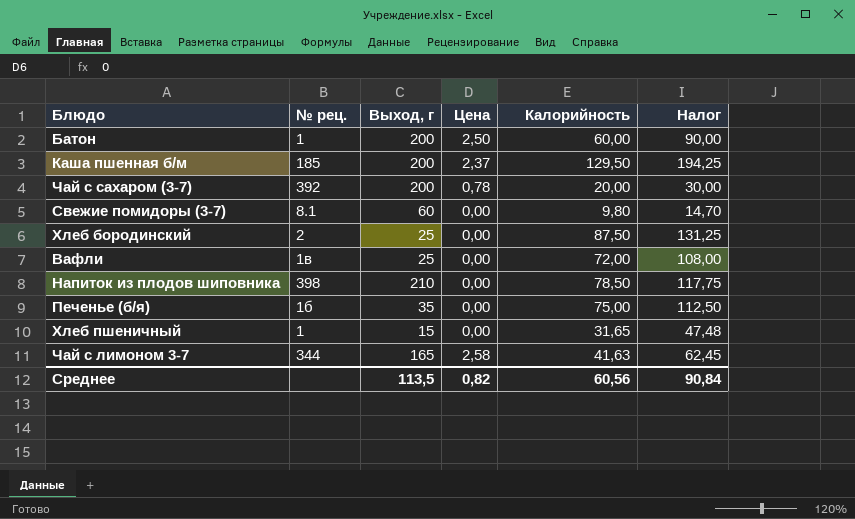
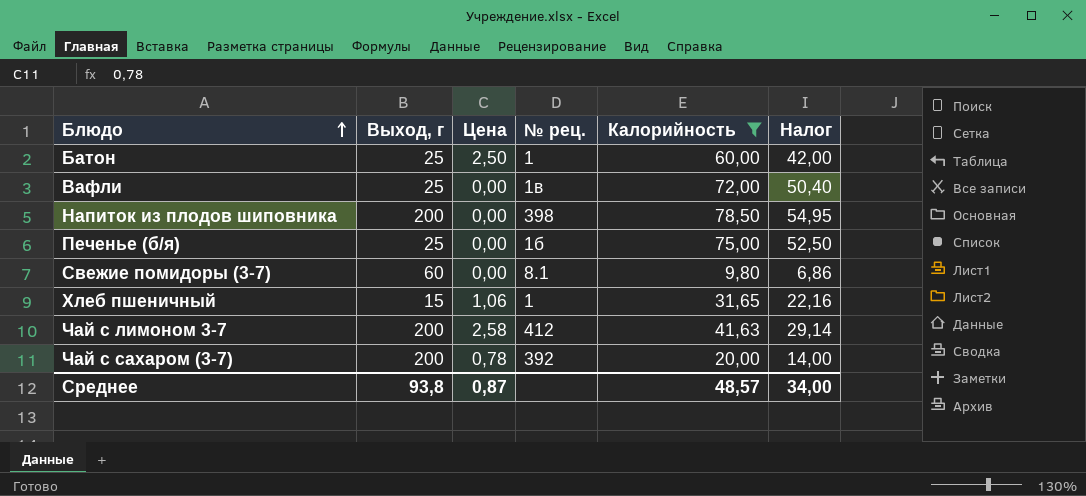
filter: none -> Калорийность <= 78,50
row order: none -> Блюдо ascending
column № рец. | position: 2 -> 4
column Налог | formula: [Калорийность] * 1,5 -> [Калорийность] * 0,7
Батон | Выход, г: 200 -> 25
Напиток из плодов шиповника | Выход, г: 210 -> 200
Печенье (б/я) | Выход, г: 35 -> 25
Хлеб пшеничный | Цена: 0,00 -> 1,06
Чай с лимоном 3-7 | Выход, г: 165 -> 200
Чай с лимоном 3-7 | № рец.: 344 -> 412
Среднее | Выход, г: 113,5 -> 93,8
Среднее | Цена: 0,82 -> 0,87
Среднее | Калорийность: 60,56 -> 48,57
Среднее | Налог: 90,84 -> 34,00

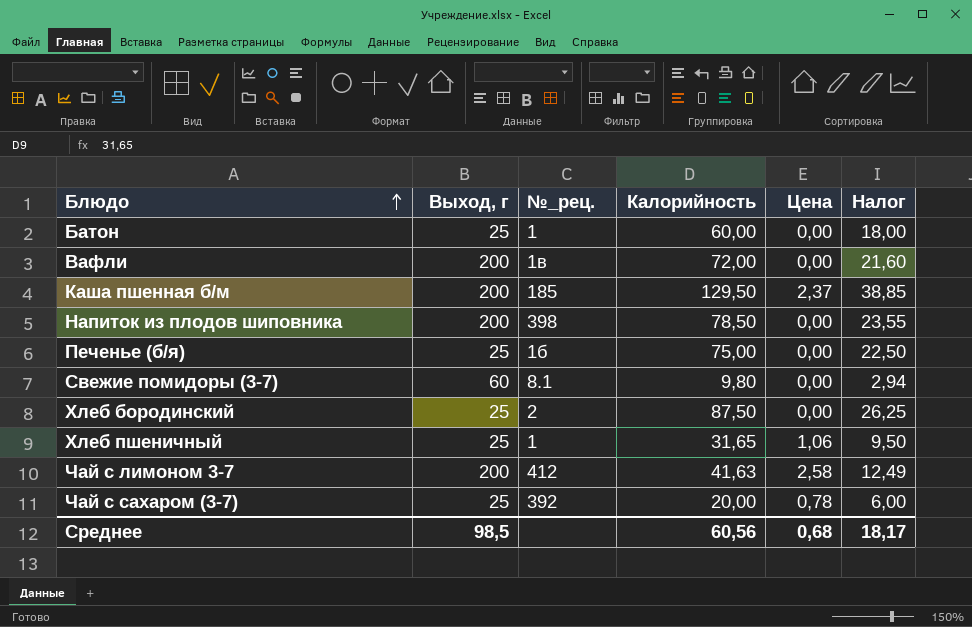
filter: Калорийность <= 78,50 -> none
column name: № рец. -> №_рец.
column Цена | position: 3 -> 5
column Налог | formula: [Калорийность] * 0,7 -> [Калорийность] * 0,3
Батон | Цена: 2,50 -> 0,00
Вафли | Выход, г: 25 -> 200
Хлеб пшеничный | Выход, г: 15 -> 25
Чай с сахаром (3-7) | Выход, г: 200 -> 25
Среднее | Выход, г: 93,8 -> 98,5
Среднее | Калорийность: 48,57 -> 60,56
Среднее | Цена: 0,87 -> 0,68
Среднее | Налог: 34,00 -> 18,17

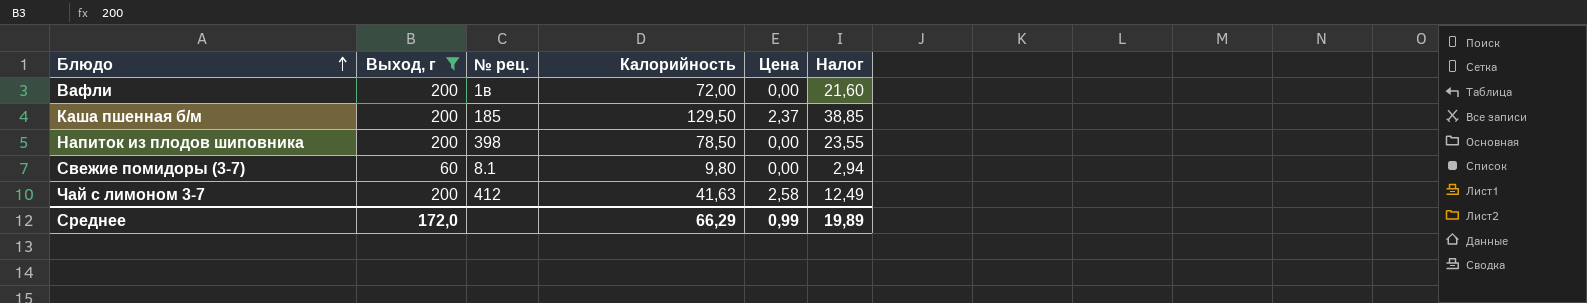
filter: none -> Выход, г != 25
column name: №_рец. -> № рец.
Среднее | Выход, г: 98,5 -> 172,0
Среднее | Калорийность: 60,56 -> 66,29
Среднее | Цена: 0,68 -> 0,99
Среднее | Налог: 18,17 -> 19,89

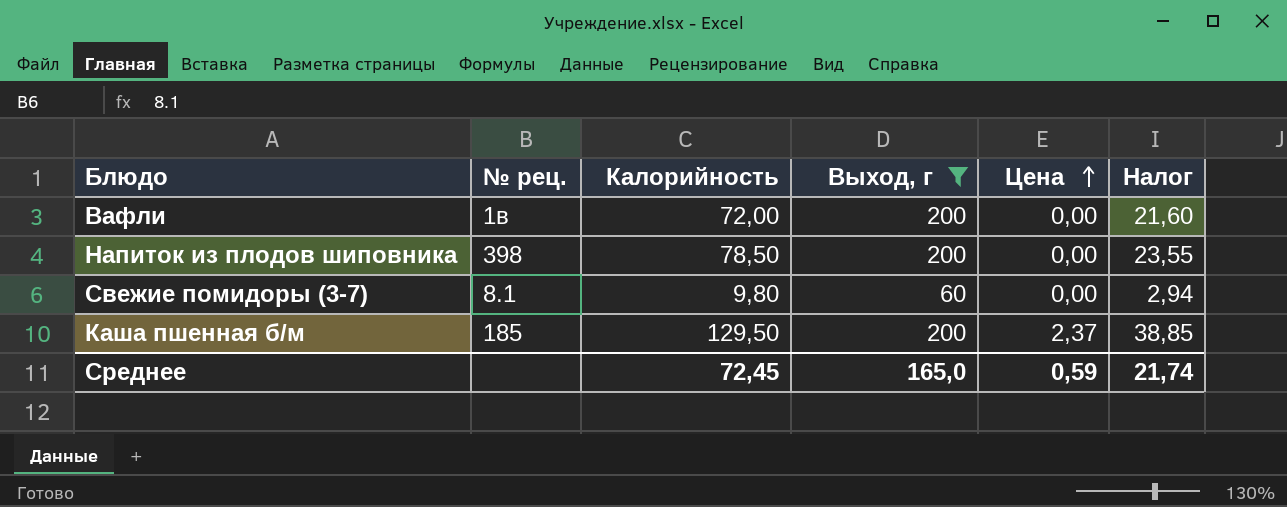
row order: Блюдо ascending -> Цена ascending
column Выход, г | position: 2 -> 4
row Чай с лимоном 3-7: 200 | 412 | 41,63 | 2,58 | 12,49 -> none
Среднее | Калорийность: 66,29 -> 72,45
Среднее | Выход, г: 172,0 -> 165,0
Среднее | Цена: 0,99 -> 0,59
Среднее | Налог: 19,89 -> 21,74

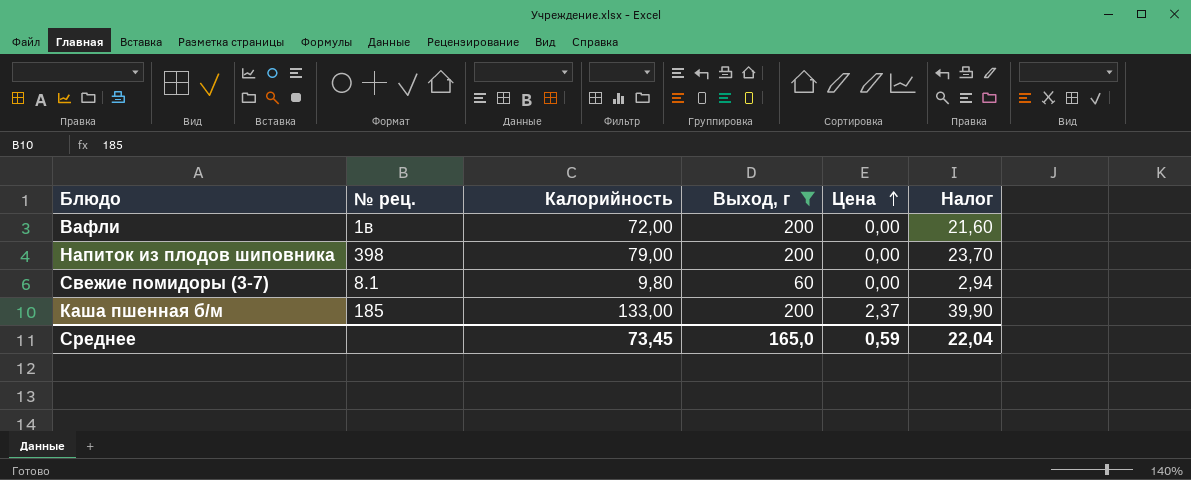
Напиток из плодов шиповника | Калорийность: 78,50 -> 79,00
Напиток из плодов шиповника | Налог: 23,55 -> 23,70
Каша пшенная б/м | Калорийность: 129,50 -> 133,00
Каша пшенная б/м | Налог: 38,85 -> 39,90
Среднее | Калорийность: 72,45 -> 73,45
Среднее | Налог: 21,74 -> 22,04

